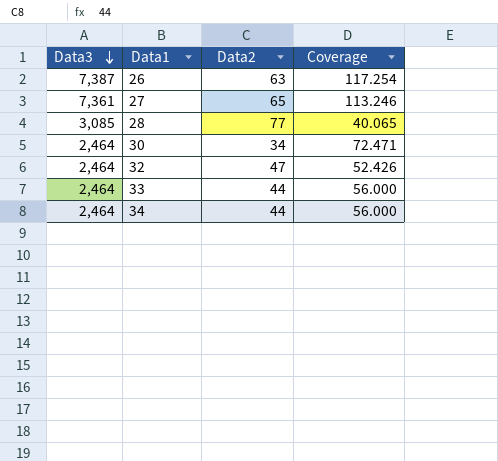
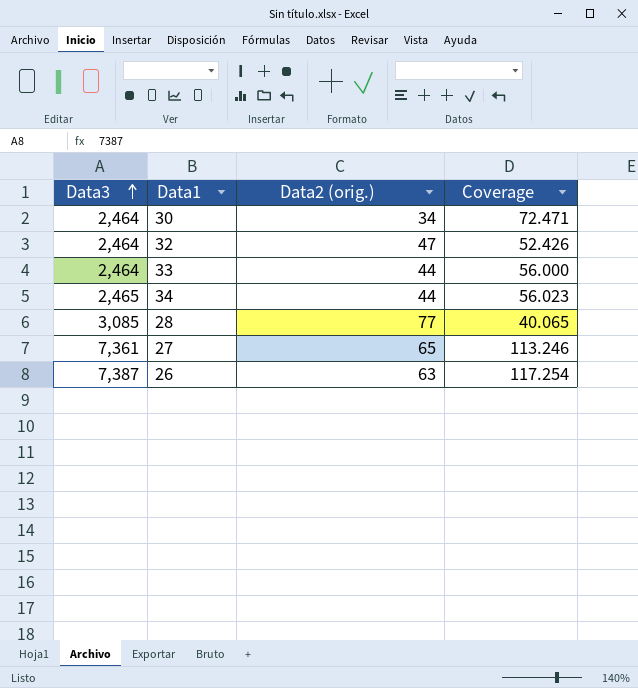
row order: Data3 descending -> Data3 ascending
column name: Data2 -> Data2 (orig.)
34 | Data3: 2,464 -> 2,465
34 | Coverage: 56.000 -> 56.023

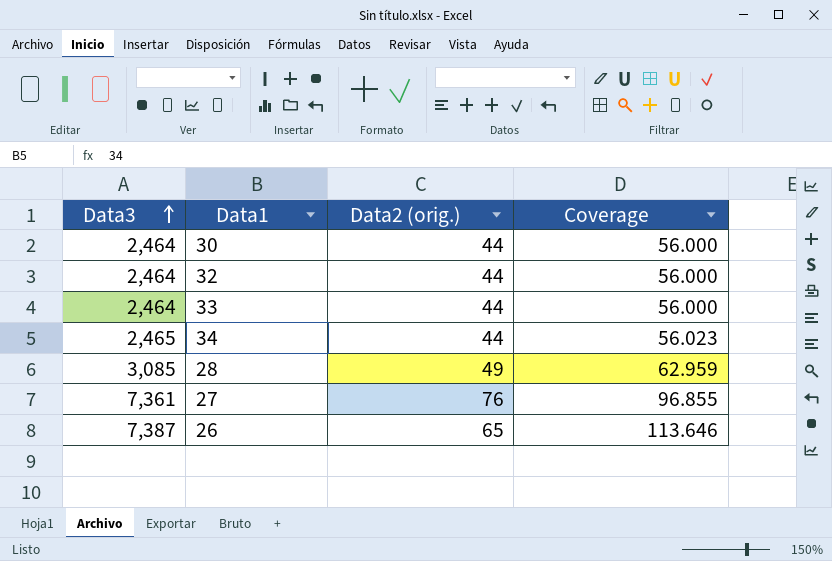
30 | Data2 (orig.): 34 -> 44
30 | Coverage: 72.471 -> 56.000
32 | Data2 (orig.): 47 -> 44
32 | Coverage: 52.426 -> 56.000
28 | Data2 (orig.): 77 -> 49
28 | Coverage: 40.065 -> 62.959
27 | Data2 (orig.): 65 -> 76
27 | Coverage: 113.246 -> 96.855
26 | Data2 (orig.): 63 -> 65
26 | Coverage: 117.254 -> 113.646

